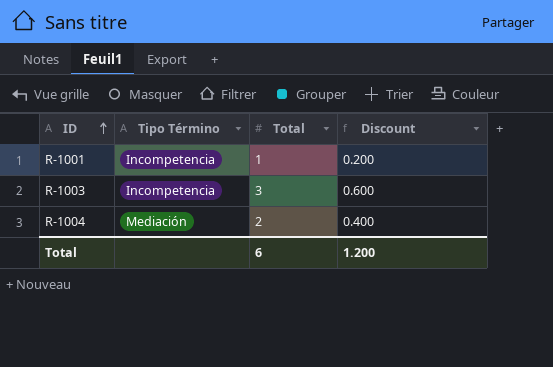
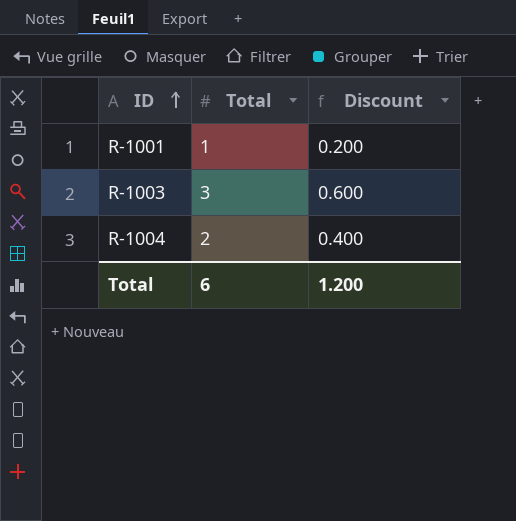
column Tipo Término | position: 2 -> none

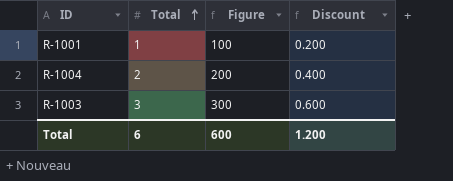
row order: ID ascending -> Total ascending
column Figure | formula: none -> [Total] * 100

